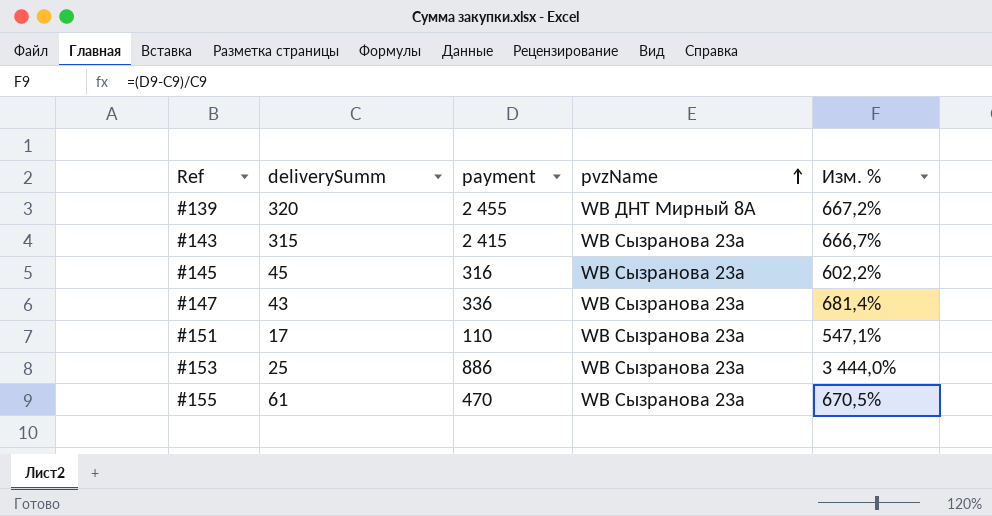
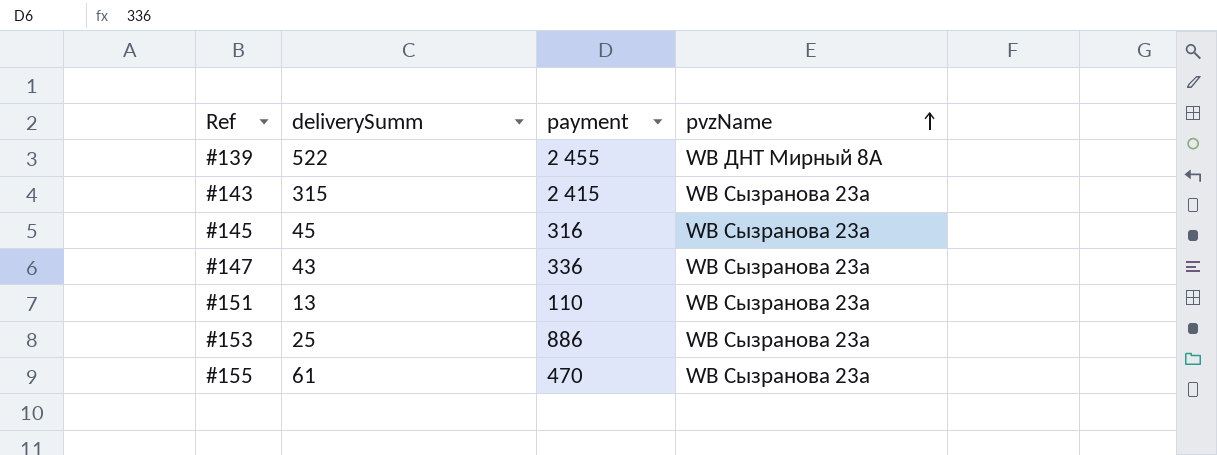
column Изм. % | formula: ([payment] - [deliverySumm]) / [deliverySumm] -> none
#139 | deliverySumm: 320 -> 522
#151 | deliverySumm: 17 -> 13

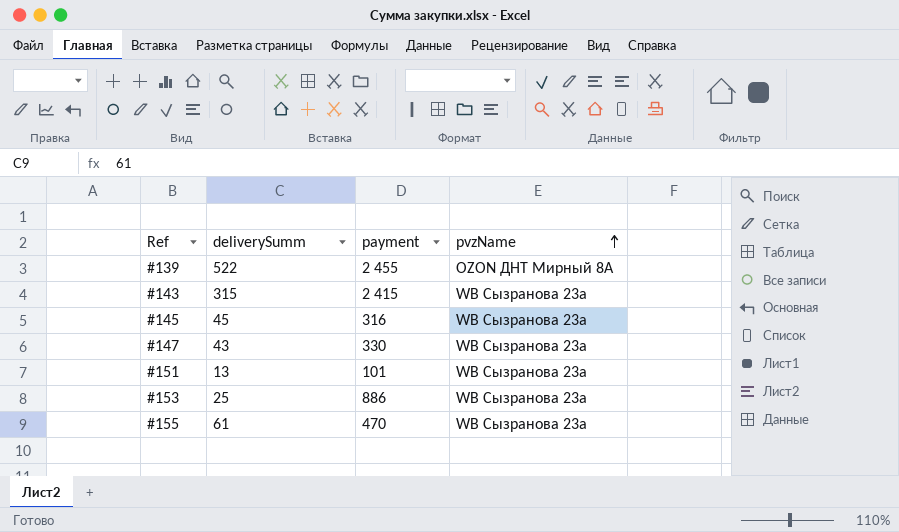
#139 | pvzName: WB ДНТ Мирный 8А -> OZON ДНТ Мирный 8А
#147 | payment: 336 -> 330
#151 | payment: 110 -> 101

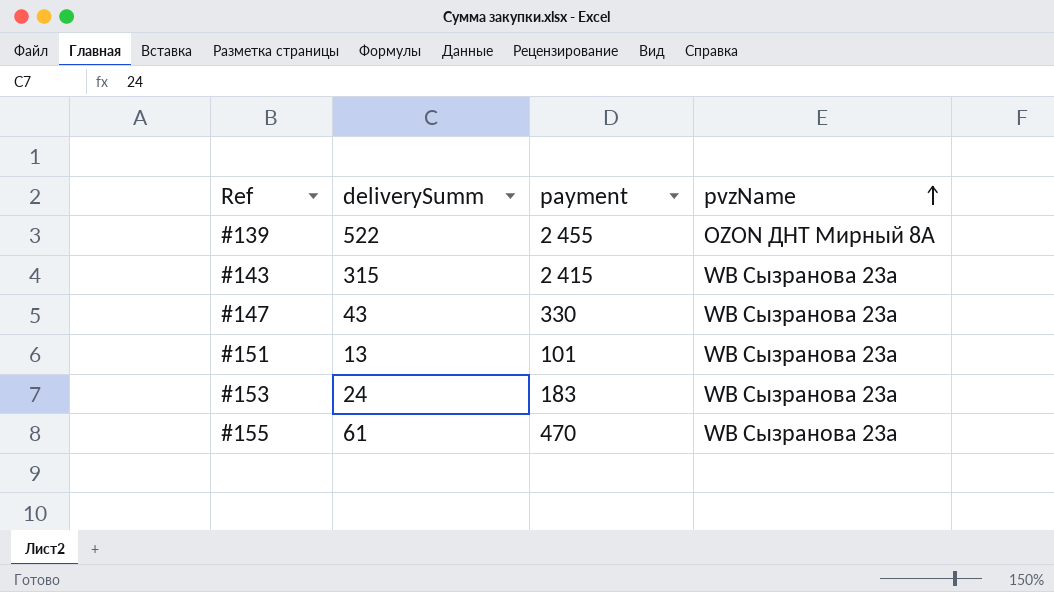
row #145: 45 | 316 | WB Сызранова 23а -> none
#153 | deliverySumm: 25 -> 24
#153 | payment: 886 -> 183

